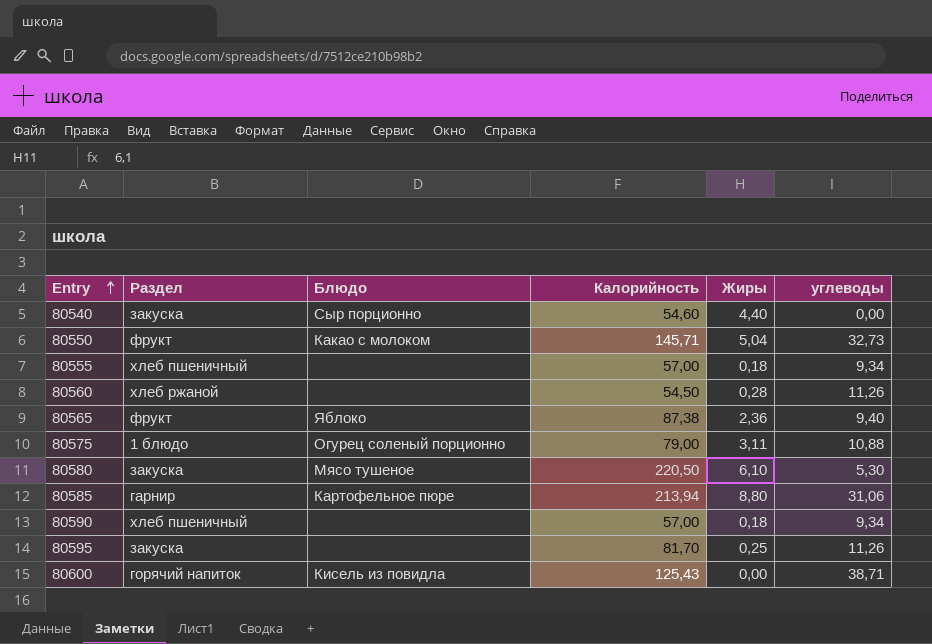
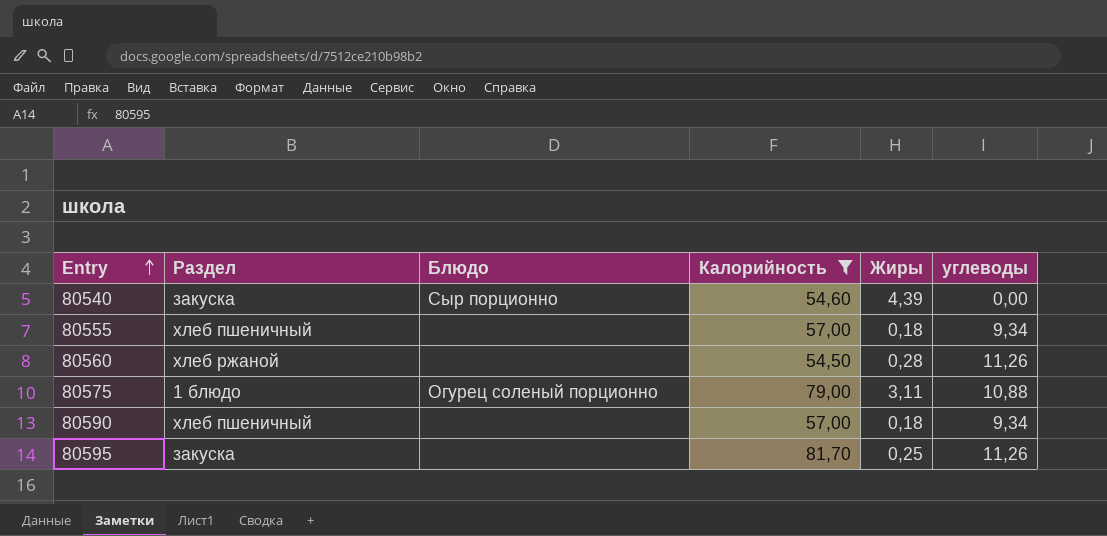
filter: none -> Калорийность <= 81,70
80540 | Жиры: 4,40 -> 4,39

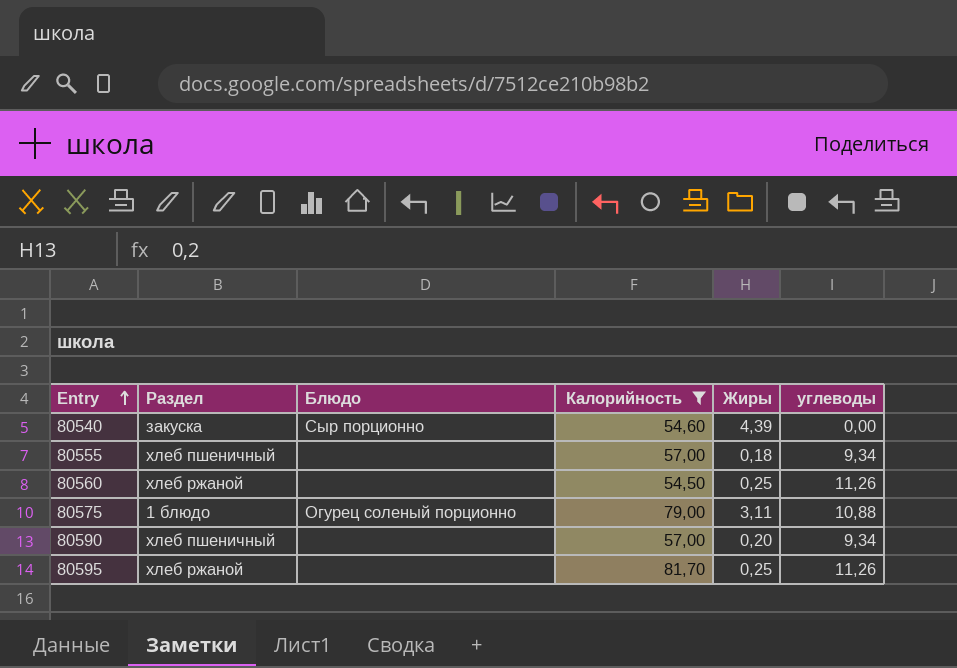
80560 | Жиры: 0,28 -> 0,25
80590 | Жиры: 0,18 -> 0,20
80595 | Раздел: закуска -> хлеб ржаной

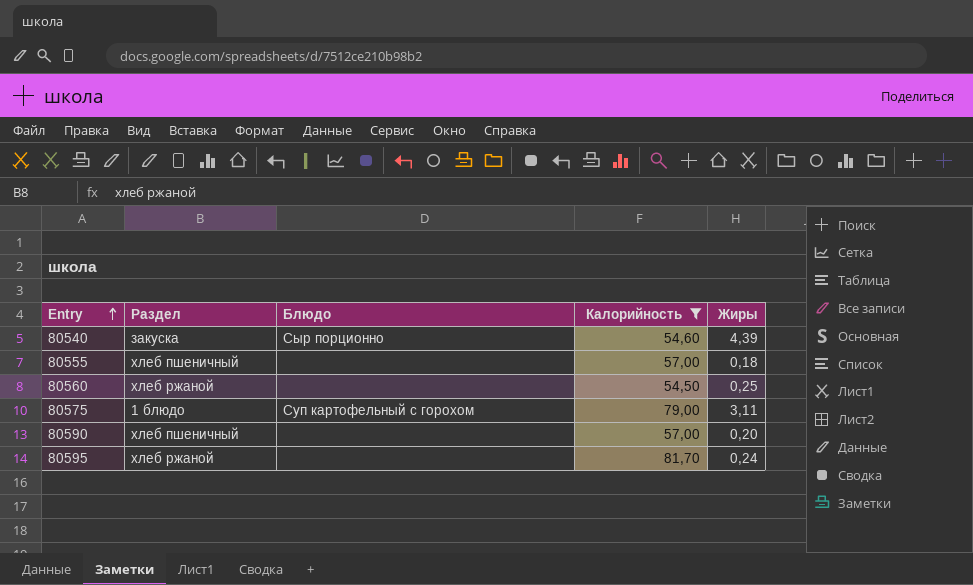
column углеводы | position: 6 -> none
80575 | Блюдо: Огурец соленый порционно -> Суп картофельный с горохом
80595 | Жиры: 0,25 -> 0,24

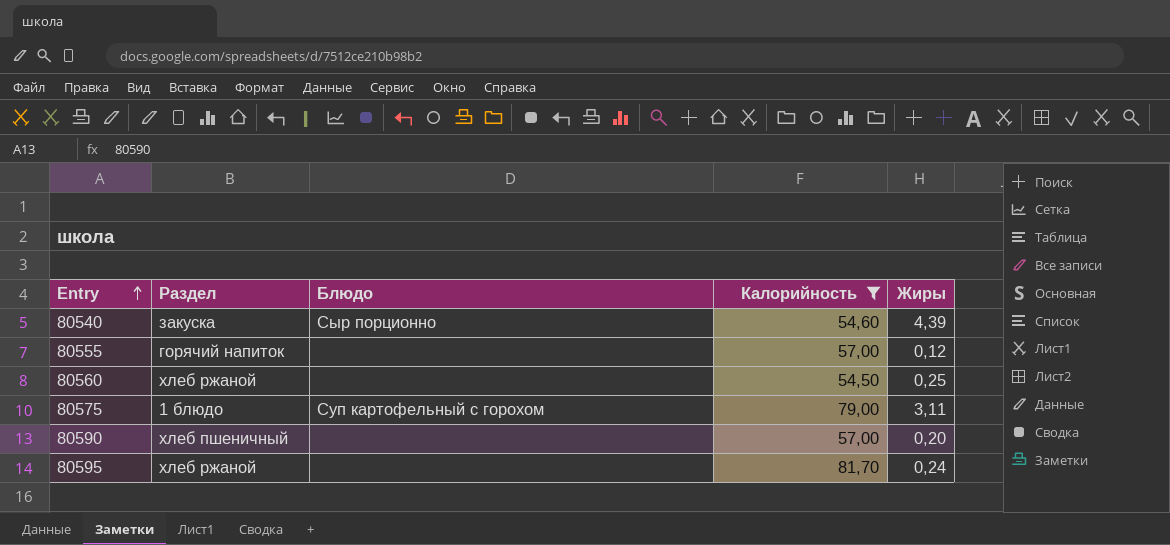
80555 | Раздел: хлеб пшеничный -> горячий напиток
80555 | Жиры: 0,18 -> 0,12

